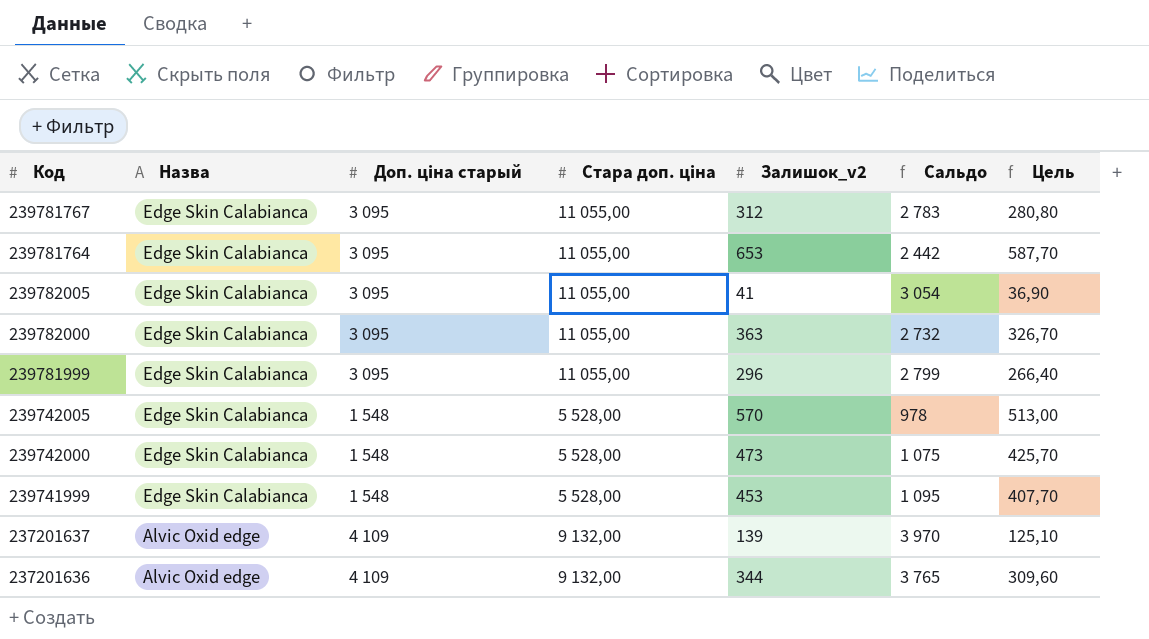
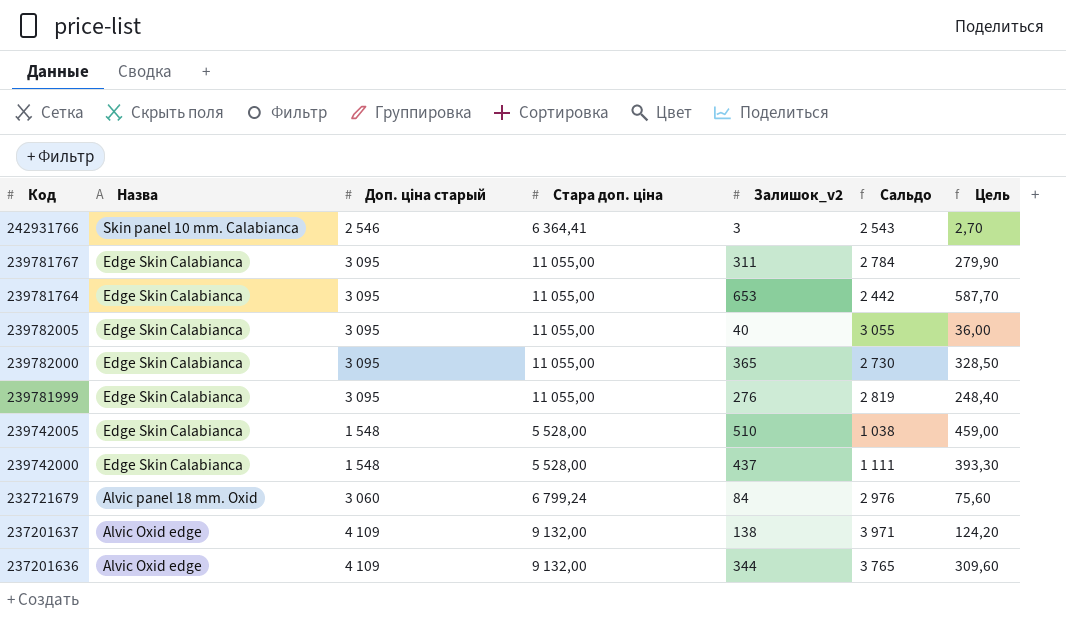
row 239741999: Edge Skin Calabianca | 1 548 | 5 528,00 | 453 | 1 095 | 407,70 -> none
row 242931766: none -> Skin panel 10 mm. Calabianca | 2 546 | 6 364,41 | 3 | 2 543 | 2,70
239781767 | Залишок_v2: 312 -> 311
239781767 | Сальдо: 2 783 -> 2 784
239781767 | Цель: 280,80 -> 279,90
239782005 | Залишок_v2: 41 -> 40
239782005 | Сальдо: 3 054 -> 3 055
239782005 | Цель: 36,90 -> 36,00
239782000 | Залишок_v2: 363 -> 365
239782000 | Сальдо: 2 732 -> 2 730
239782000 | Цель: 326,70 -> 328,50
239781999 | Залишок_v2: 296 -> 276
239781999 | Сальдо: 2 799 -> 2 819
239781999 | Цель: 266,40 -> 248,40
239742005 | Залишок_v2: 570 -> 510
239742005 | Сальдо: 978 -> 1 038
239742005 | Цель: 513,00 -> 459,00
239742000 | Залишок_v2: 473 -> 437
239742000 | Сальдо: 1 075 -> 1 111
239742000 | Цель: 425,70 -> 393,30
row 232721679: none -> Alvic panel 18 mm. Oxid | 3 060 | 6 799,24 | 84 | 2 976 | 75,60
237201637 | Залишок_v2: 139 -> 138
237201637 | Сальдо: 3 970 -> 3 971
237201637 | Цель: 125,10 -> 124,20

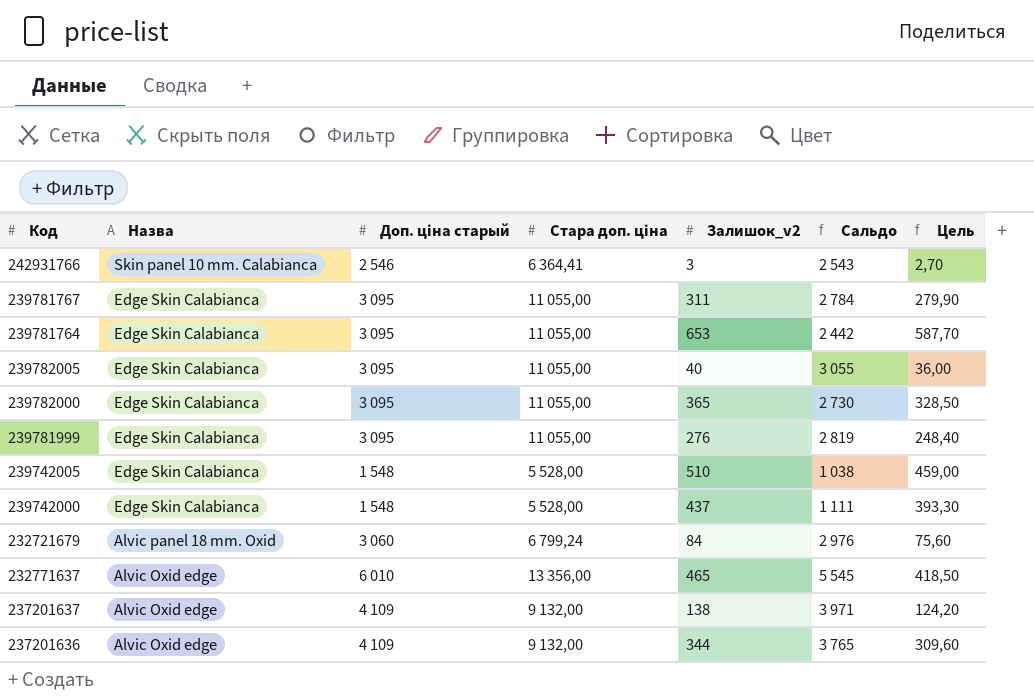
row 232771637: none -> Alvic Oxid edge | 6 010 | 13 356,00 | 465 | 5 545 | 418,50

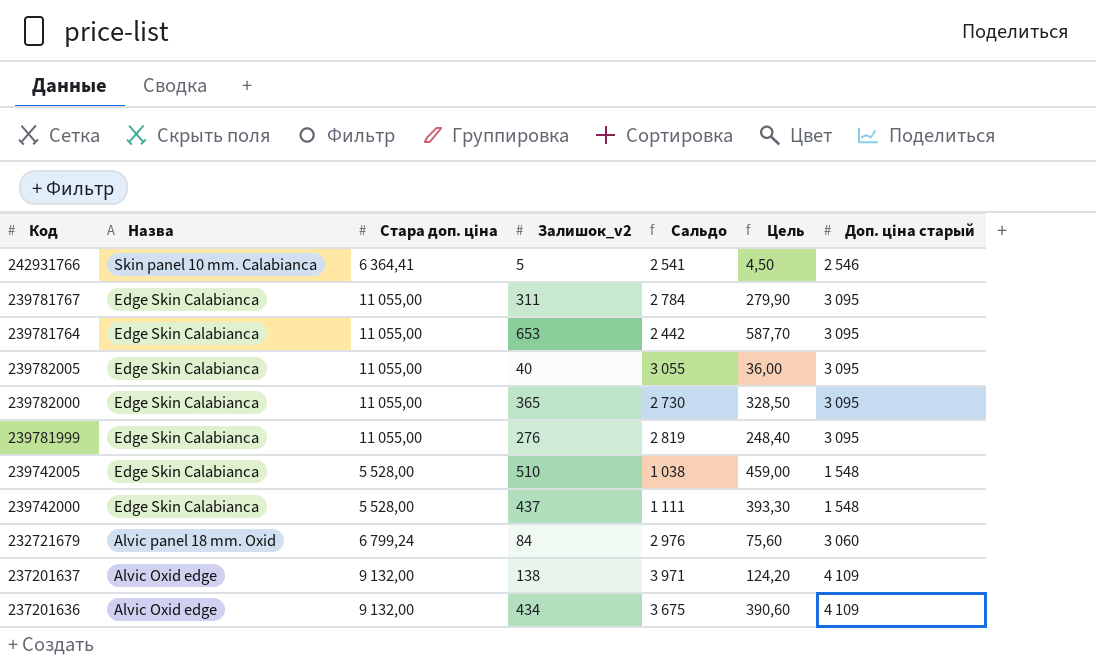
column Доп. ціна старый | position: 3 -> 7
row 232771637: Alvic Oxid edge | 6 010 | 13 356,00 | 465 | 5 545 | 418,50 -> none
242931766 | Залишок_v2: 3 -> 5
242931766 | Сальдо: 2 543 -> 2 541
242931766 | Цель: 2,70 -> 4,50
237201636 | Залишок_v2: 344 -> 434
237201636 | Сальдо: 3 765 -> 3 675
237201636 | Цель: 309,60 -> 390,60

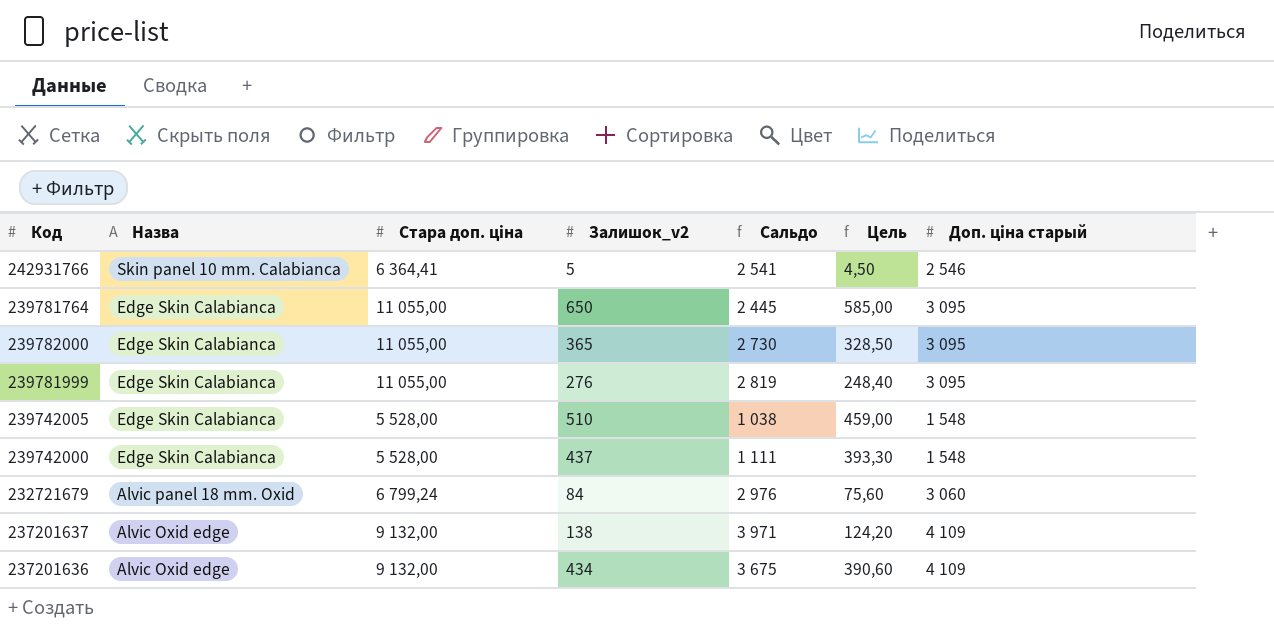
row 239781767: Edge Skin Calabianca | 11 055,00 | 311 | 2 784 | 279,90 | 3 095 -> none
row 239782005: Edge Skin Calabianca | 11 055,00 | 40 | 3 055 | 36,00 | 3 095 -> none
239781764 | Залишок_v2: 653 -> 650
239781764 | Сальдо: 2 442 -> 2 445
239781764 | Цель: 587,70 -> 585,00

